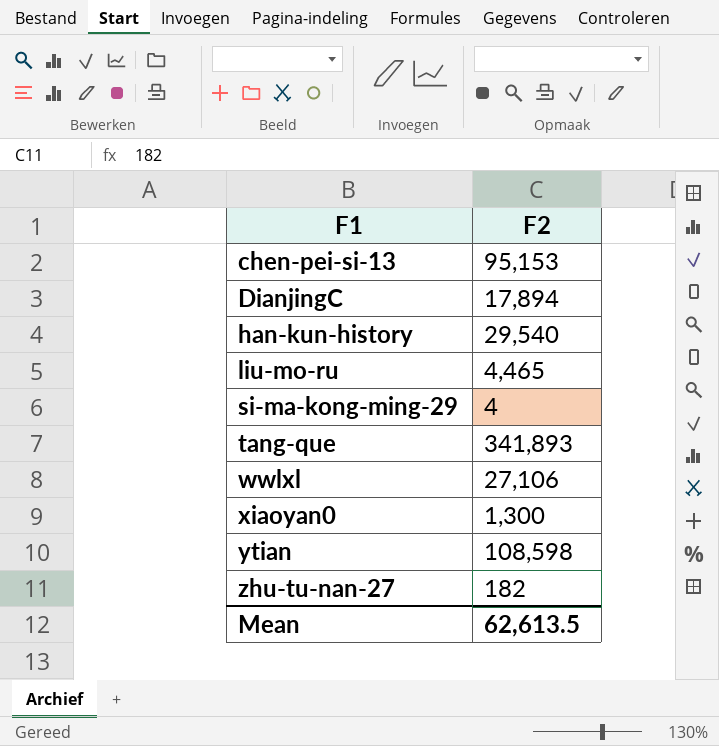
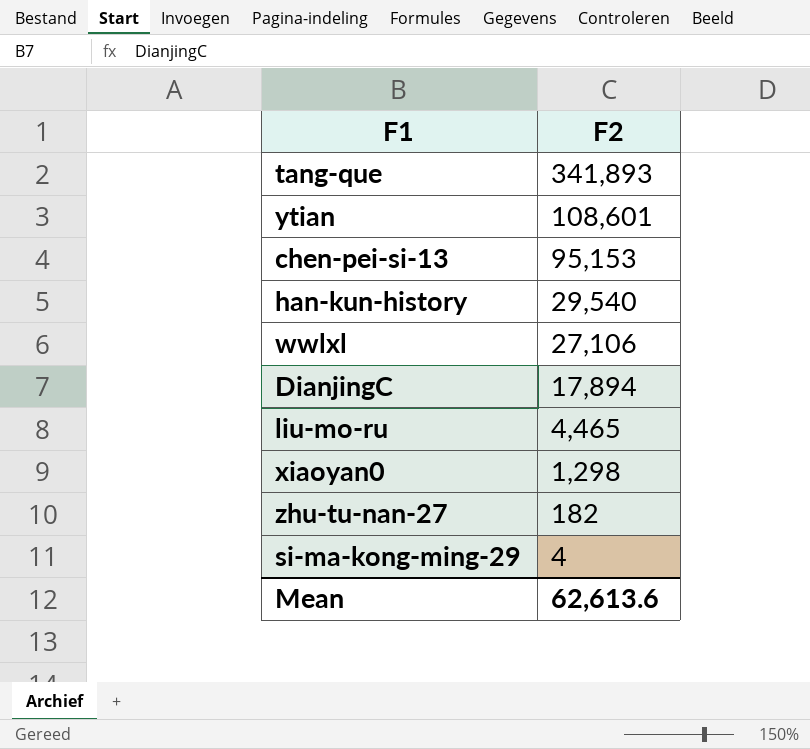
row order: F1 ascending -> F2 descending
ytian | F2: 108,598 -> 108,601
xiaoyan0 | F2: 1,300 -> 1,298
Mean | F2: 62,613.5 -> 62,613.6

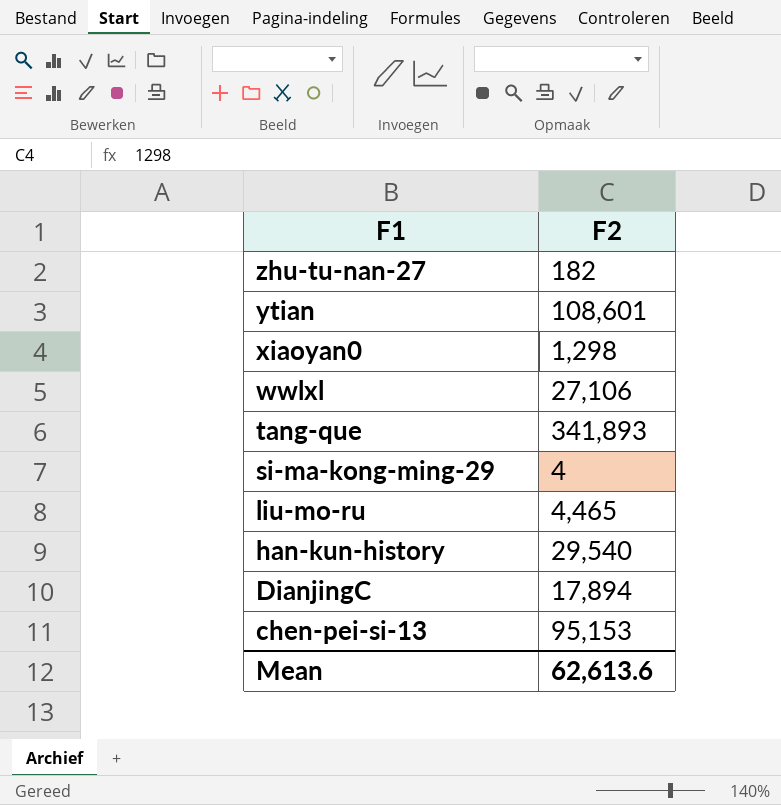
row order: F2 descending -> F1 descending

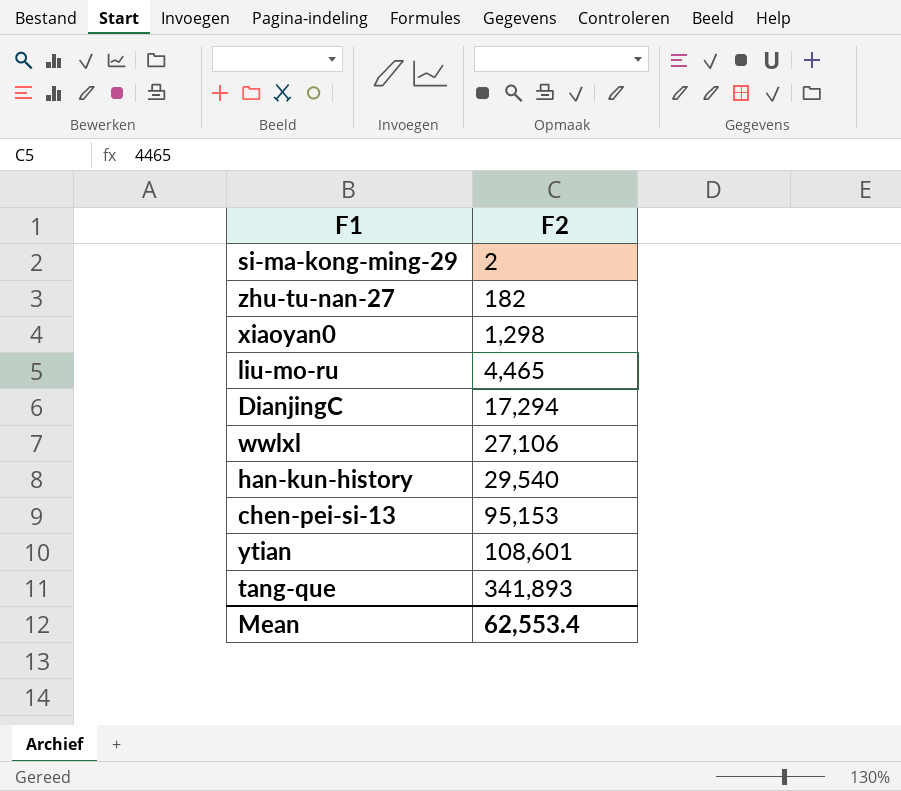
row order: F1 descending -> F2 ascending
si-ma-kong-ming-29 | F2: 4 -> 2
DianjingC | F2: 17,894 -> 17,294
Mean | F2: 62,613.6 -> 62,553.4

